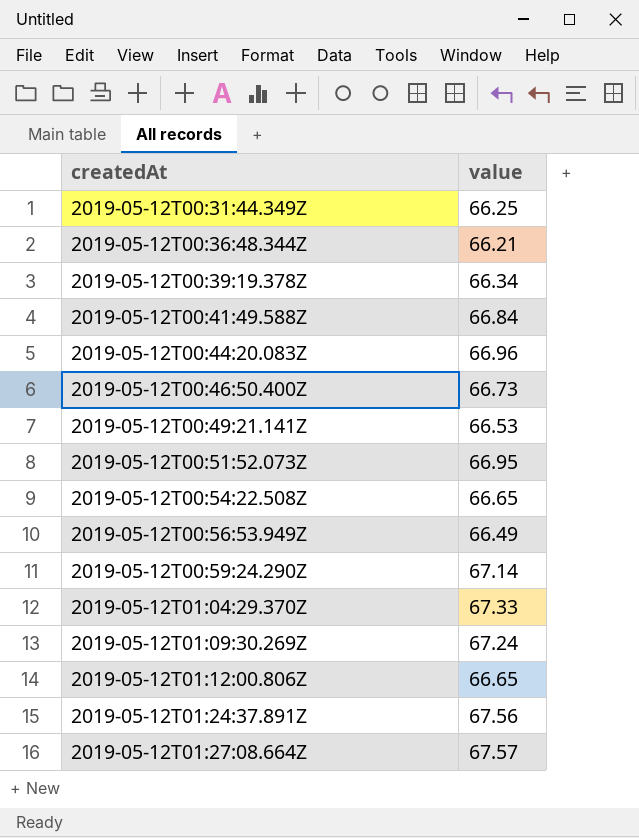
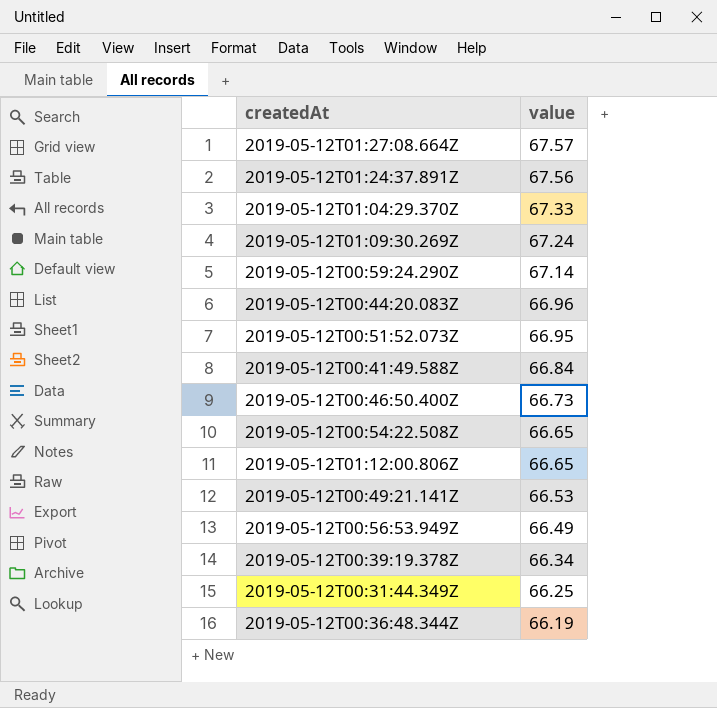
row order: createdAt ascending -> value descending
2019-05-12T00:36:48.344Z | value: 66.21 -> 66.19

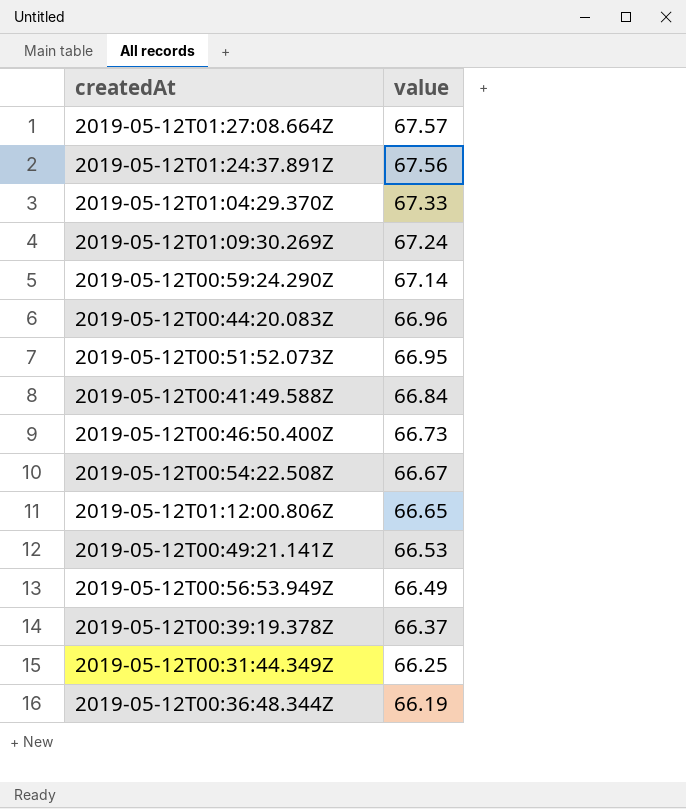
2019-05-12T00:54:22.508Z | value: 66.65 -> 66.67
2019-05-12T00:39:19.378Z | value: 66.34 -> 66.37

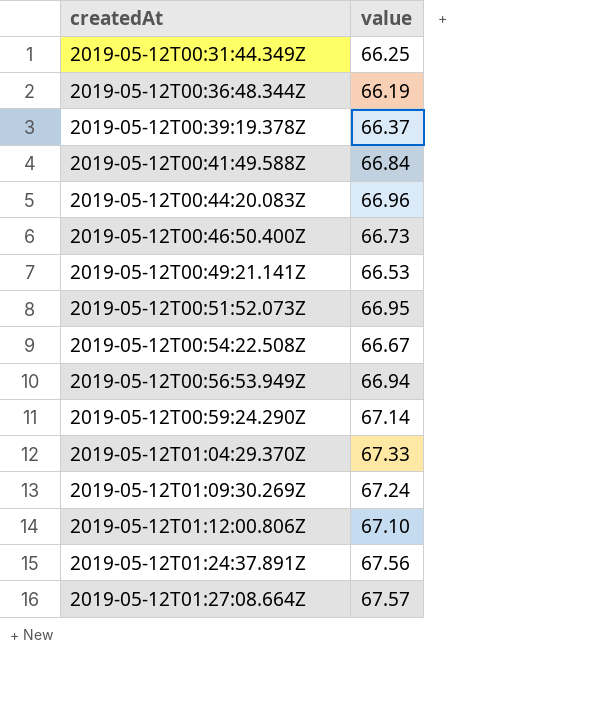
row order: value descending -> createdAt ascending
2019-05-12T00:56:53.949Z | value: 66.49 -> 66.94
2019-05-12T01:12:00.806Z | value: 66.65 -> 67.10

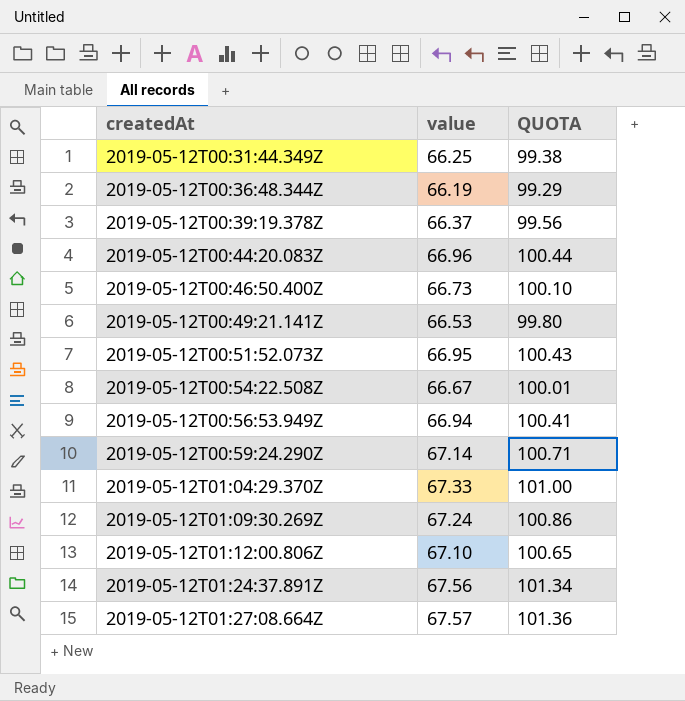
column QUOTA | formula: none -> [value] * 1.5
row 2019-05-12T00:41:49.588Z: 66.84 -> none

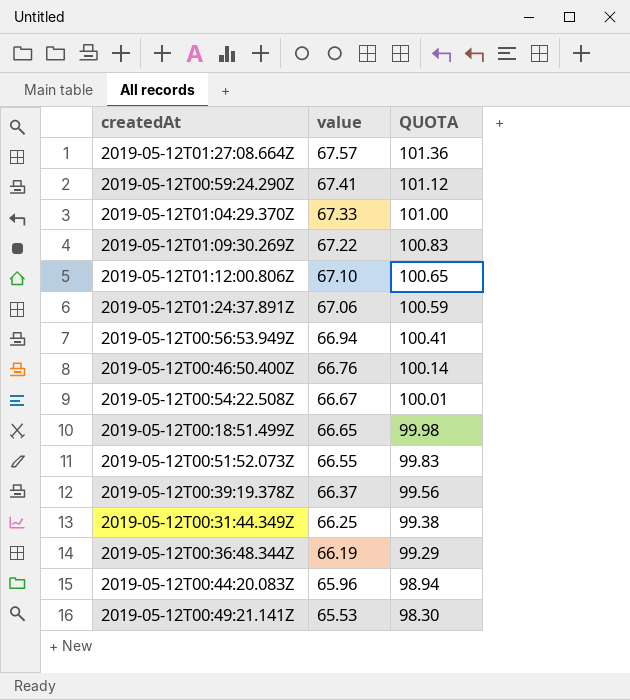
row order: createdAt ascending -> value descending
2019-05-12T00:59:24.290Z | value: 67.14 -> 67.41
2019-05-12T00:59:24.290Z | QUOTA: 100.71 -> 101.12
2019-05-12T01:09:30.269Z | value: 67.24 -> 67.22
2019-05-12T01:09:30.269Z | QUOTA: 100.86 -> 100.83
2019-05-12T01:24:37.891Z | value: 67.56 -> 67.06
2019-05-12T01:24:37.891Z | QUOTA: 101.34 -> 100.59
2019-05-12T00:46:50.400Z | value: 66.73 -> 66.76
2019-05-12T00:46:50.400Z | QUOTA: 100.10 -> 100.14
row 2019-05-12T00:18:51.499Z: none -> 66.65 | 99.98
2019-05-12T00:51:52.073Z | value: 66.95 -> 66.55
2019-05-12T00:51:52.073Z | QUOTA: 100.43 -> 99.83
2019-05-12T00:44:20.083Z | value: 66.96 -> 65.96
2019-05-12T00:44:20.083Z | QUOTA: 100.44 -> 98.94
2019-05-12T00:49:21.141Z | value: 66.53 -> 65.53
2019-05-12T00:49:21.141Z | QUOTA: 99.80 -> 98.30

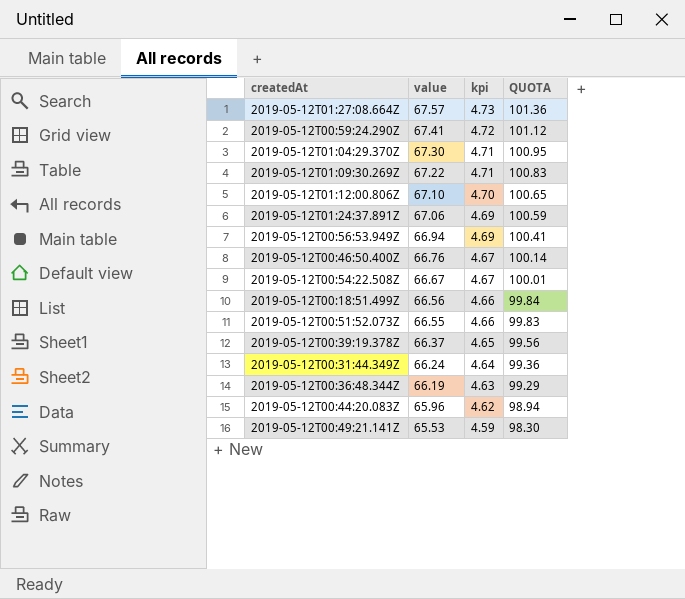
column kpi | formula: none -> [value] * 0.07
2019-05-12T01:04:29.370Z | value: 67.33 -> 67.30
2019-05-12T01:04:29.370Z | QUOTA: 101.00 -> 100.95
2019-05-12T00:18:51.499Z | value: 66.65 -> 66.56
2019-05-12T00:18:51.499Z | QUOTA: 99.98 -> 99.84
2019-05-12T00:31:44.349Z | value: 66.25 -> 66.24
2019-05-12T00:31:44.349Z | QUOTA: 99.38 -> 99.36

